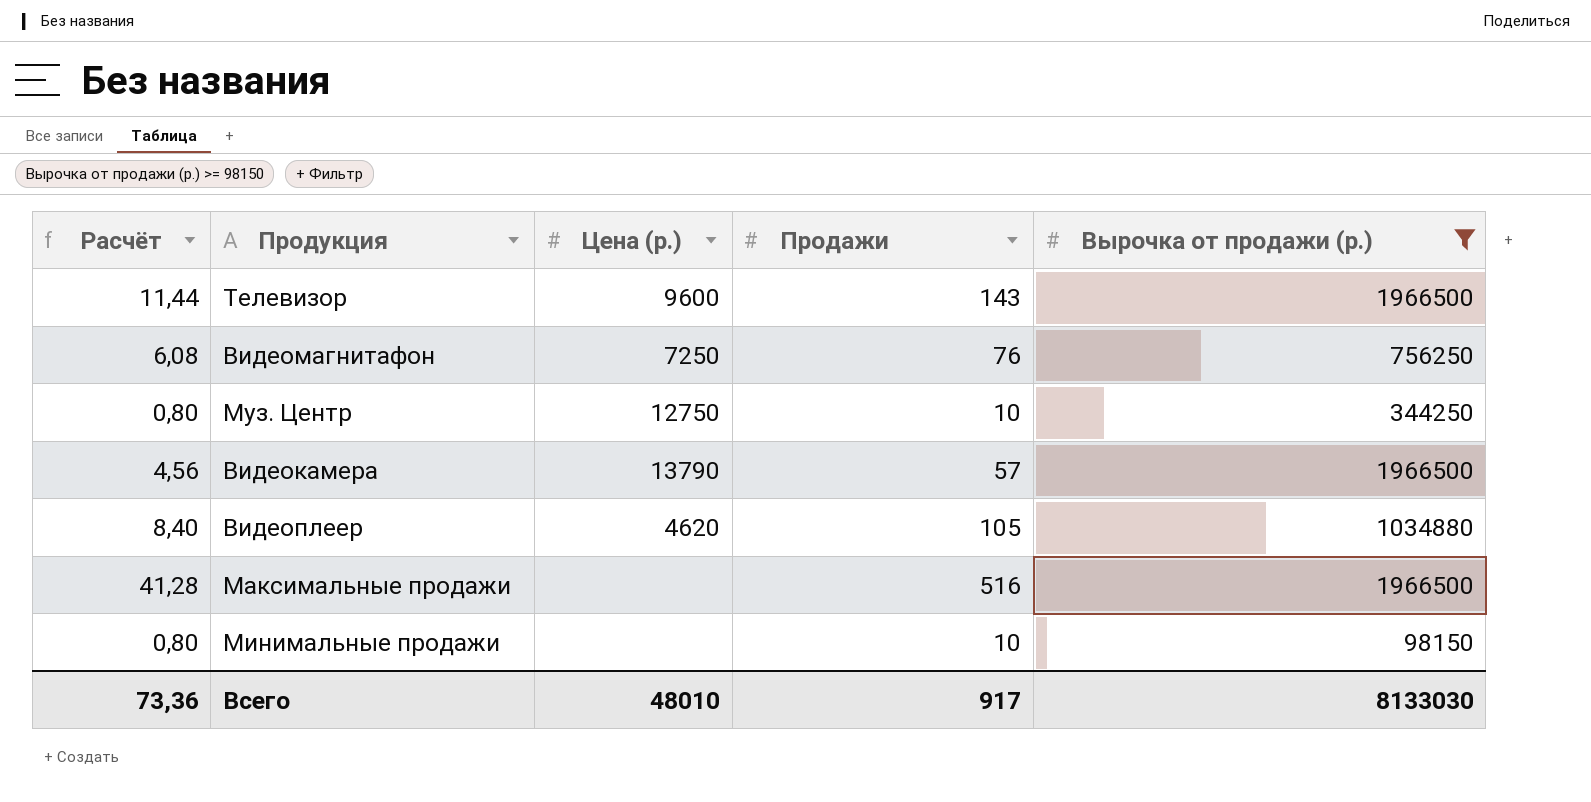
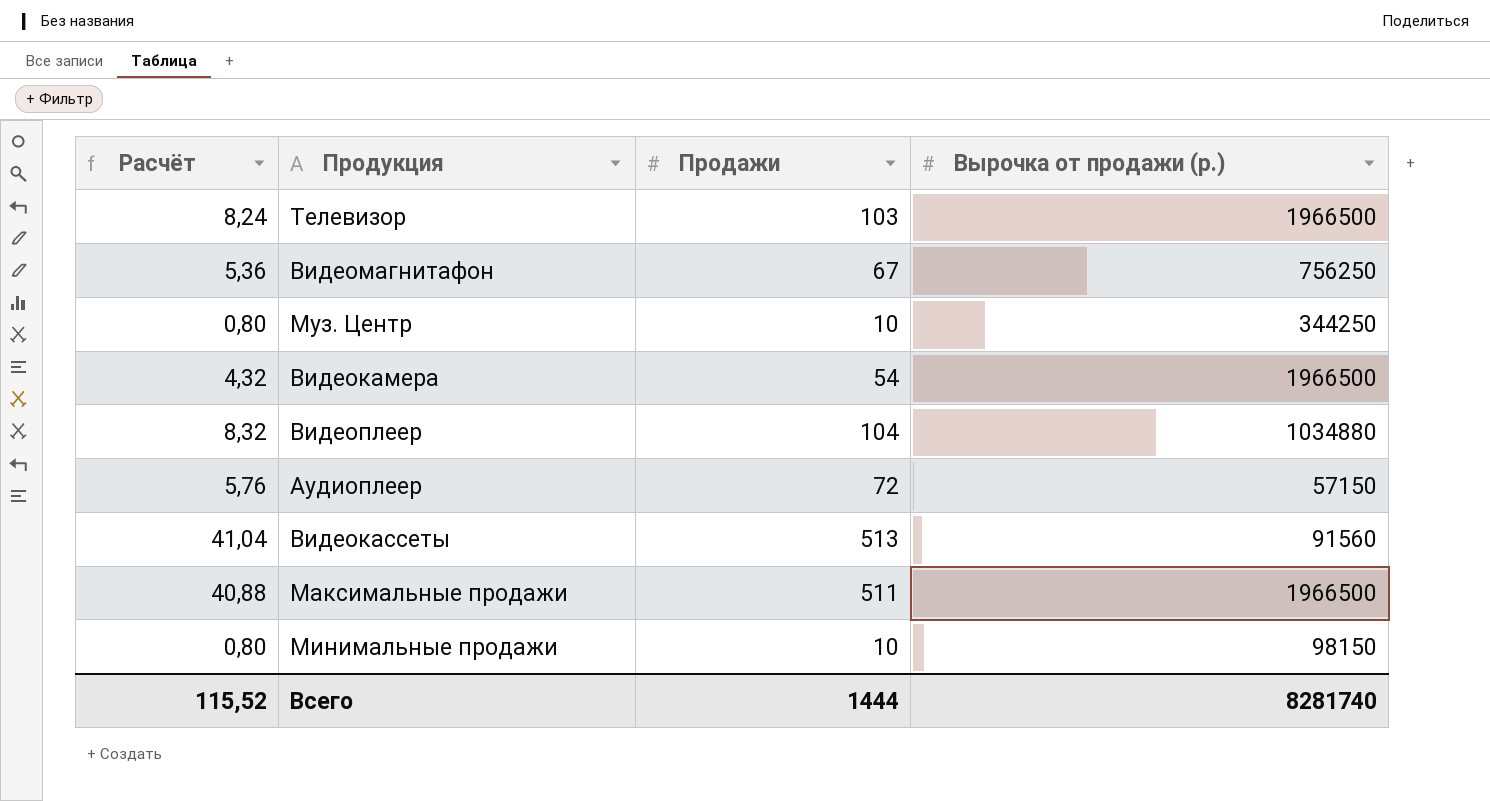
filter: Вырочка от продажи (р.) >= 98150 -> none
column Цена (р.) | position: 3 -> none
Телевизор | Расчёт: 11,44 -> 8,24
Телевизор | Продажи: 143 -> 103
Видеомагнитафон | Расчёт: 6,08 -> 5,36
Видеомагнитафон | Продажи: 76 -> 67
Видеокамера | Расчёт: 4,56 -> 4,32
Видеокамера | Продажи: 57 -> 54
Видеоплеер | Расчёт: 8,40 -> 8,32
Видеоплеер | Продажи: 105 -> 104
Максимальные продажи | Расчёт: 41,28 -> 40,88
Максимальные продажи | Продажи: 516 -> 511
Всего | Расчёт: 73,36 -> 115,52
Всего | Продажи: 917 -> 1444
Всего | Вырочка от продажи (р.): 8133030 -> 8281740

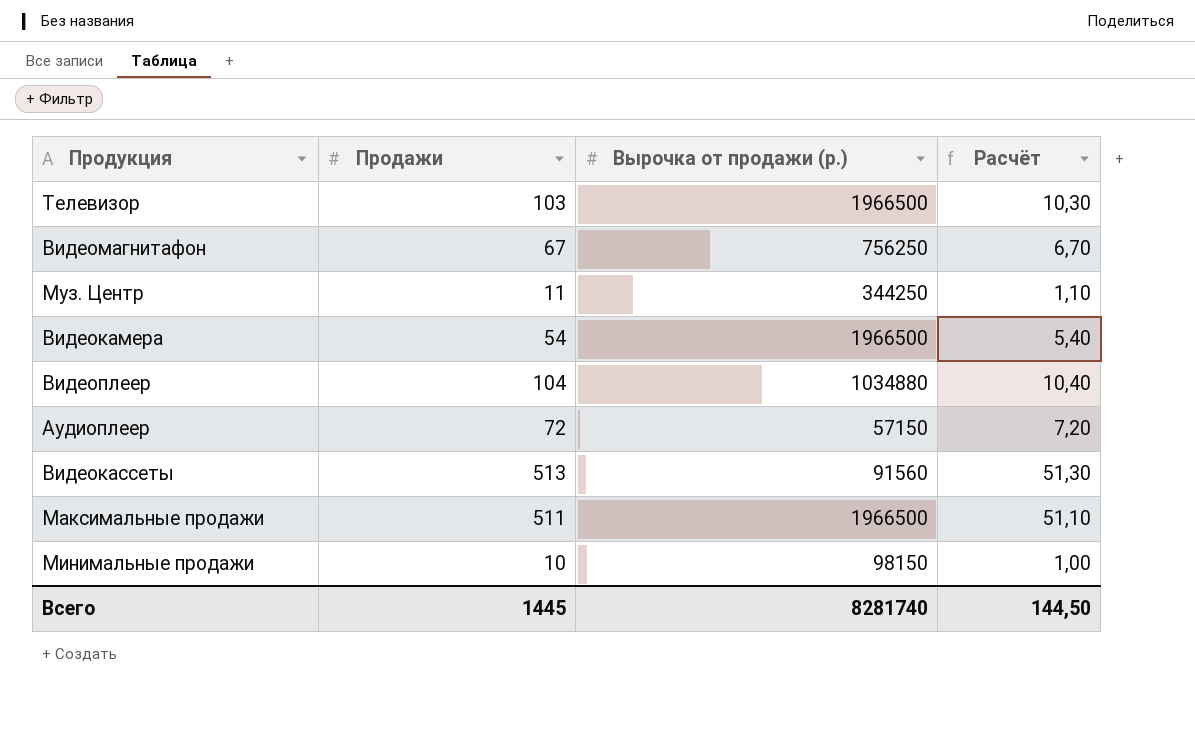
column Расчёт | formula: [Продажи] * 0,08 -> [Продажи] * 0,1
column Расчёт | position: 1 -> 4
Муз. Центр | Продажи: 10 -> 11
Всего | Продажи: 1444 -> 1445
Всего | Расчёт: 115,52 -> 144,50

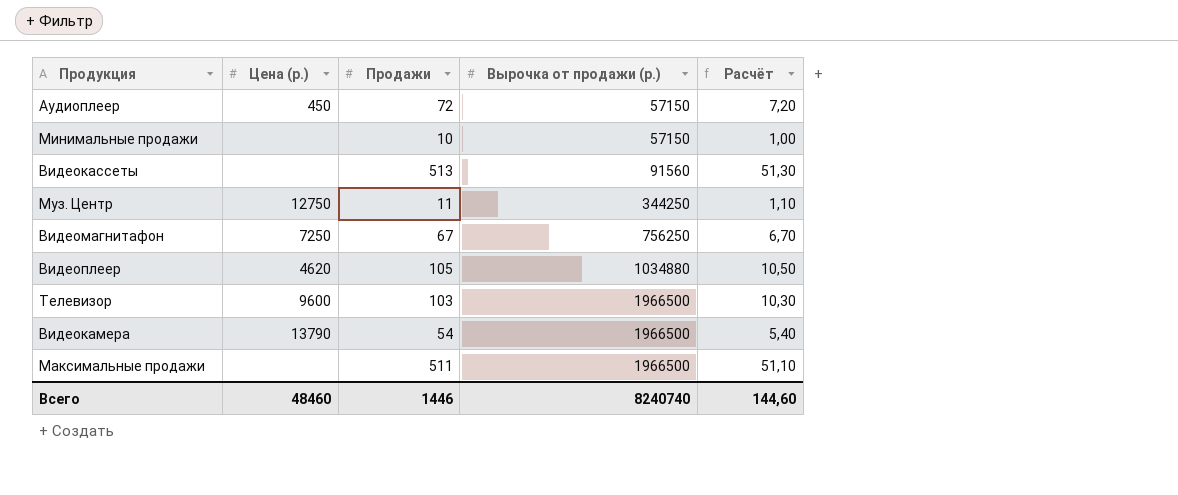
row order: none -> Вырочка от продажи (р.) ascending
column Цена (р.) | position: none -> 2
Минимальные продажи | Вырочка от продажи (р.): 98150 -> 57150
Видеоплеер | Продажи: 104 -> 105
Видеоплеер | Расчёт: 10,40 -> 10,50
Всего | Продажи: 1445 -> 1446
Всего | Вырочка от продажи (р.): 8281740 -> 8240740
Всего | Расчёт: 144,50 -> 144,60

